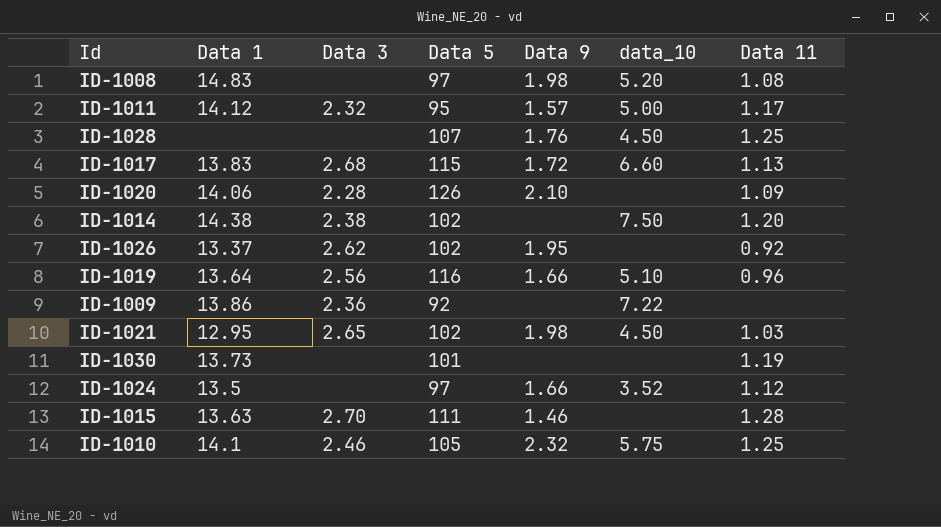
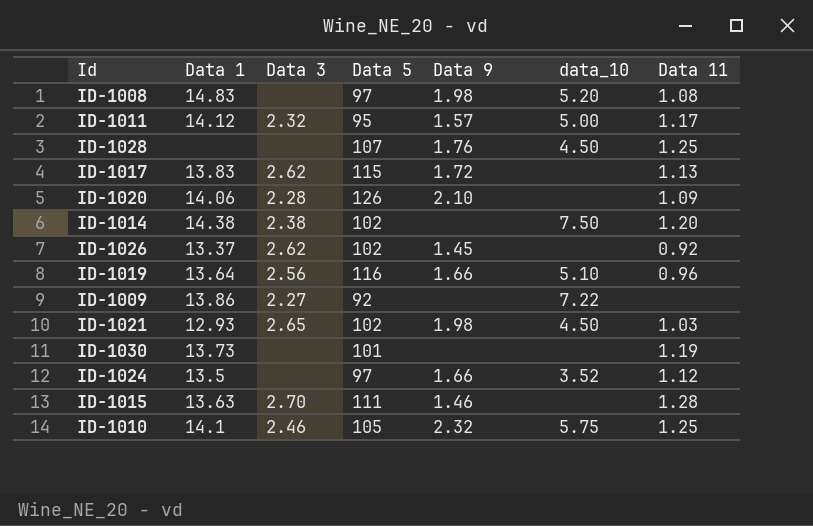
ID-1017 | Data 3: 2.68 -> 2.62
ID-1017 | data_10: 6.60 -> none
ID-1026 | Data 9: 1.95 -> 1.45
ID-1009 | Data 3: 2.36 -> 2.27
ID-1021 | Data 1: 12.95 -> 12.93

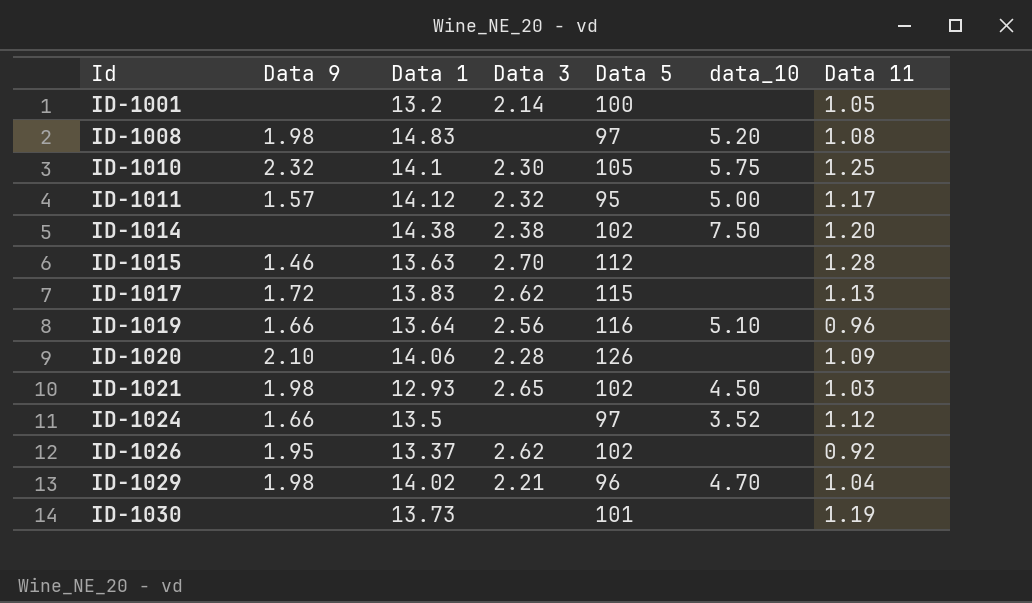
row order: none -> Id ascending
column Data 9 | position: 5 -> 2
row ID-1028: none | none | 107 | 1.76 | 4.50 | 1.25 -> none
row ID-1009: 13.86 | 2.27 | 92 | none | 7.22 | none -> none
row ID-1001: none -> none | 13.2 | 2.14 | 100 | none | 1.05
ID-1010 | Data 3: 2.46 -> 2.30
ID-1015 | Data 5: 111 -> 112
ID-1026 | Data 9: 1.45 -> 1.95
row ID-1029: none -> 1.98 | 14.02 | 2.21 | 96 | 4.70 | 1.04

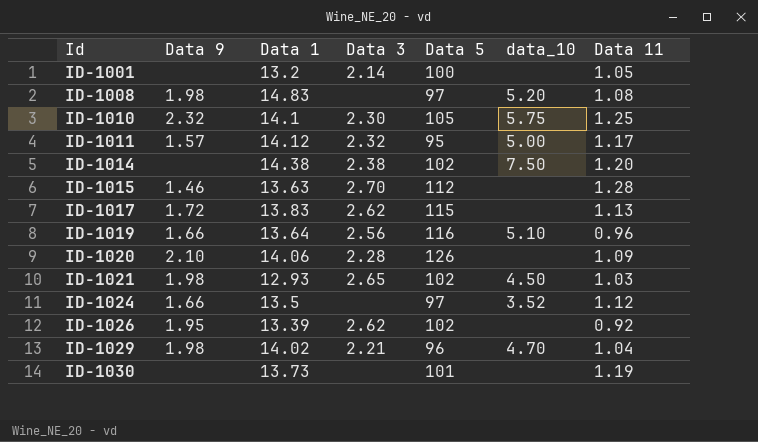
ID-1026 | Data 1: 13.37 -> 13.39

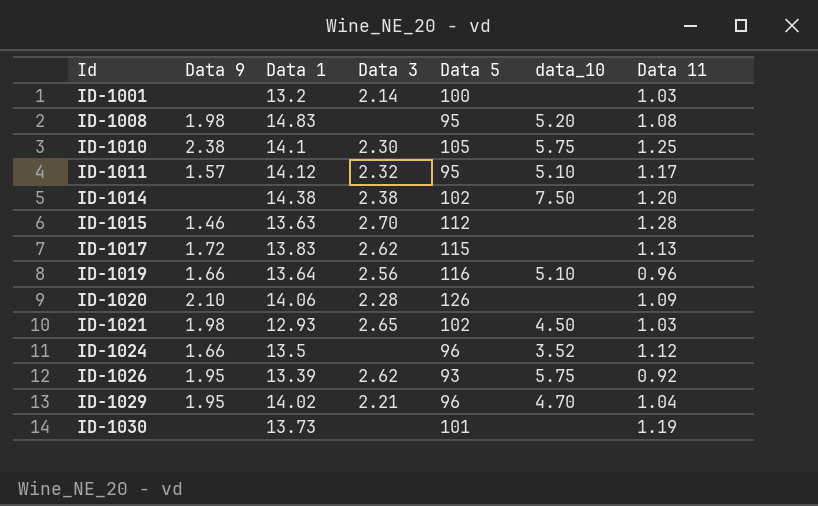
ID-1001 | Data 11: 1.05 -> 1.03
ID-1008 | Data 5: 97 -> 95
ID-1010 | Data 9: 2.32 -> 2.38
ID-1011 | data_10: 5.00 -> 5.10
ID-1024 | Data 5: 97 -> 96
ID-1026 | Data 5: 102 -> 93
ID-1026 | data_10: none -> 5.75
ID-1029 | Data 9: 1.98 -> 1.95

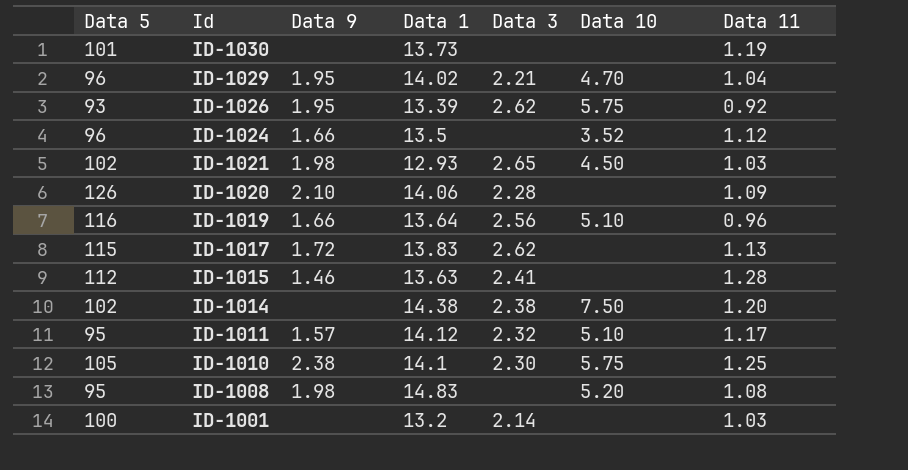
row order: Id ascending -> Id descending
column Data 5 | position: 5 -> 1
column name: data_10 -> Data 10
ID-1015 | Data 3: 2.70 -> 2.41

